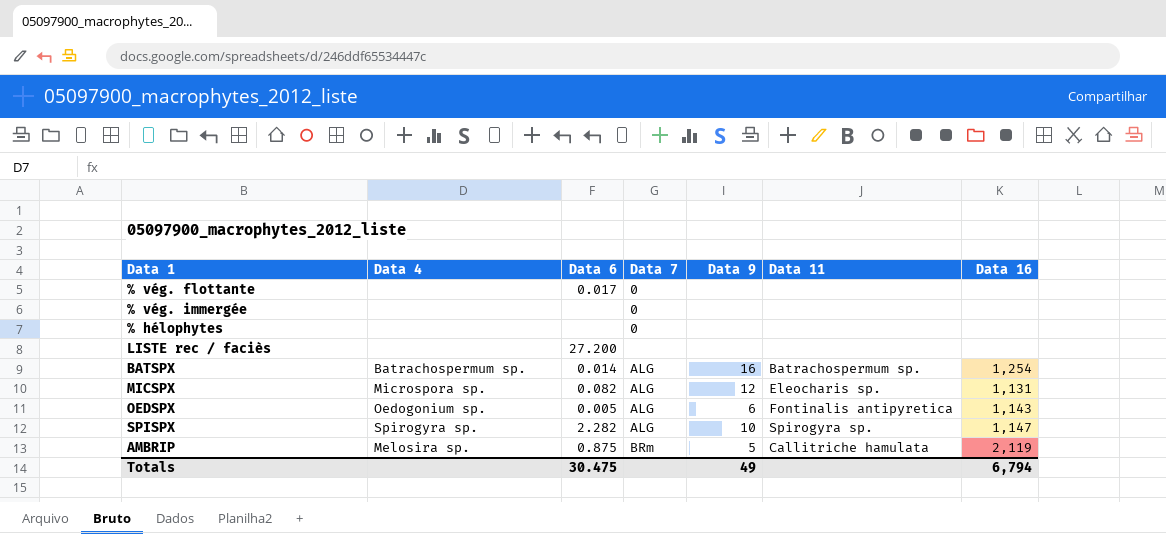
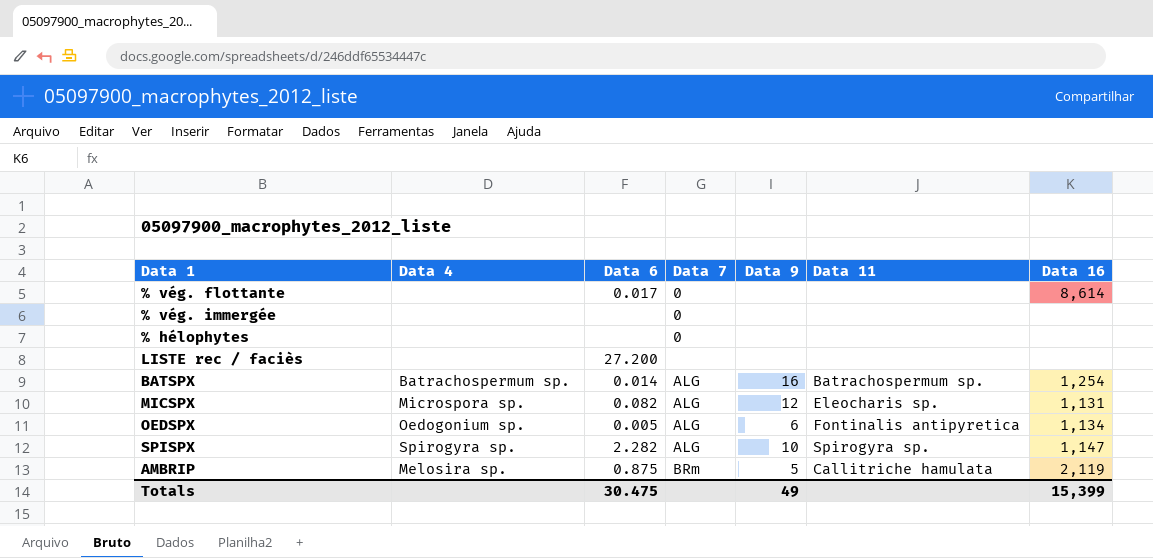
% vég. flottante | Data 16: none -> 8,614
OEDSPX | Data 16: 1,143 -> 1,134
Totals | Data 16: 6,794 -> 15,399

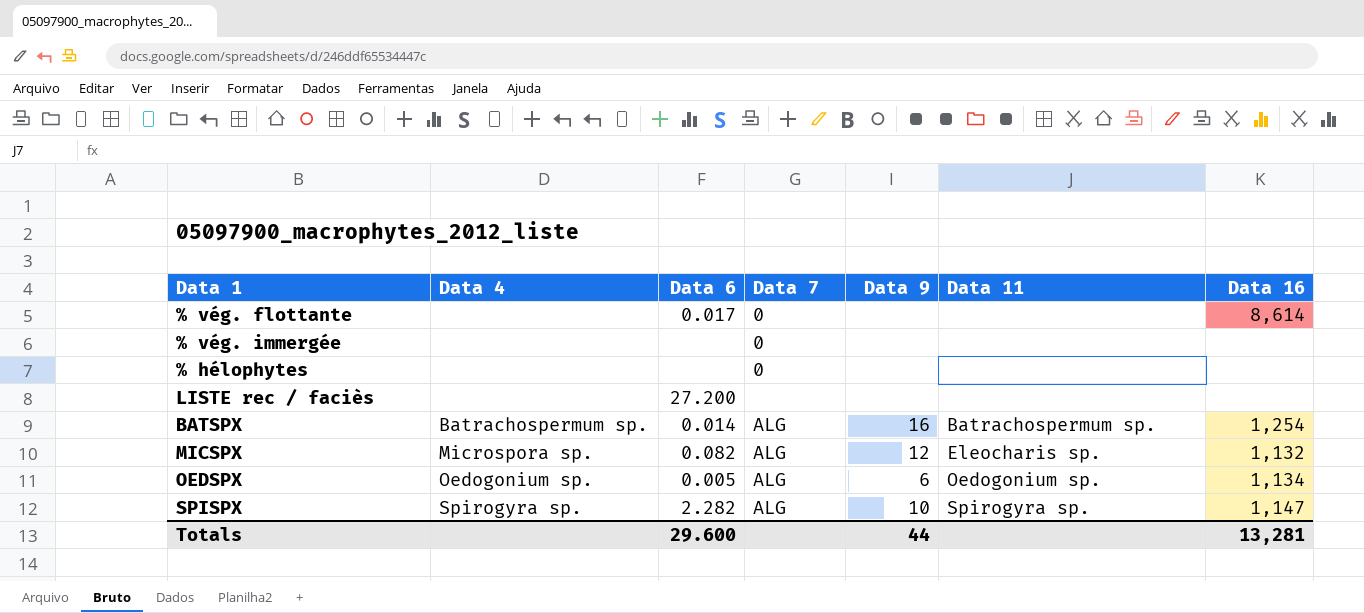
row AMBRIP: Melosira sp. | 0.875 | BRm | 5 | Callitriche hamulata | 2,119 -> none
MICSPX | Data 16: 1,131 -> 1,132
OEDSPX | Data 11: Fontinalis antipyretica -> Oedogonium sp.
Totals | Data 6: 30.475 -> 29.600
Totals | Data 9: 49 -> 44
Totals | Data 16: 15,399 -> 13,281

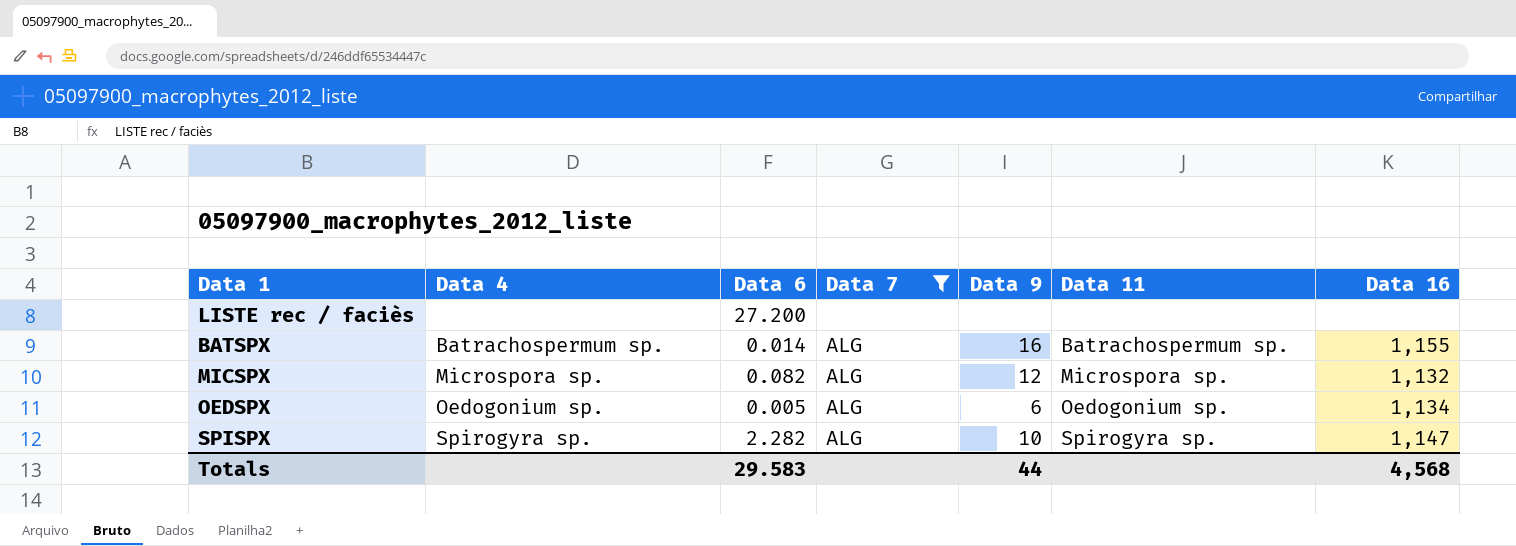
filter: none -> Data 7 != 0
BATSPX | Data 16: 1,254 -> 1,155
MICSPX | Data 11: Eleocharis sp. -> Microspora sp.
Totals | Data 6: 29.600 -> 29.583
Totals | Data 16: 13,281 -> 4,568

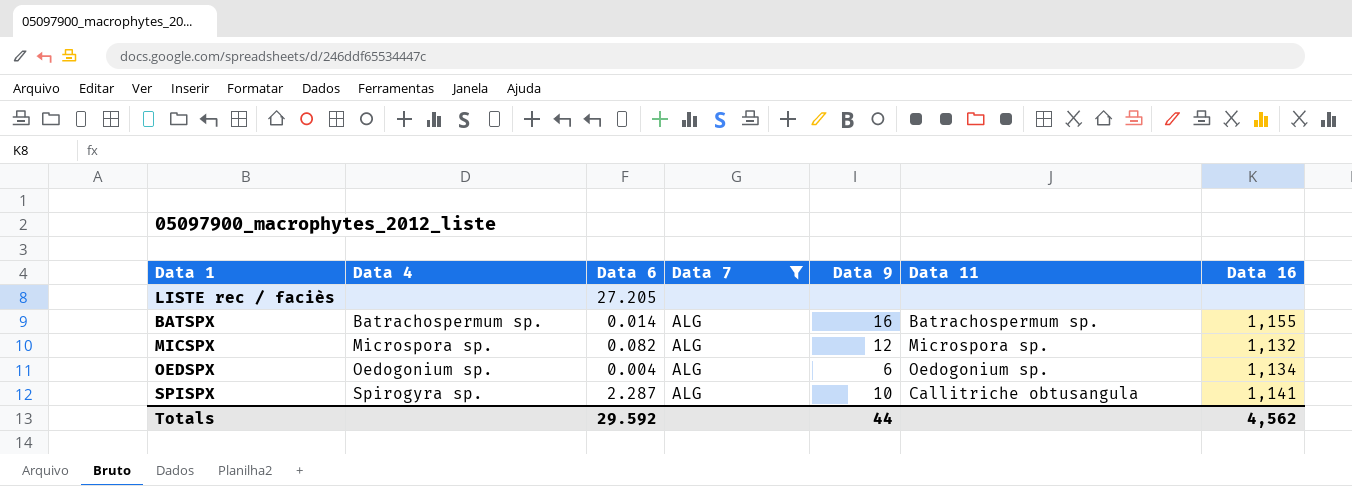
LISTE rec / faciès | Data 6: 27.200 -> 27.205
OEDSPX | Data 6: 0.005 -> 0.004
SPISPX | Data 6: 2.282 -> 2.287
SPISPX | Data 11: Spirogyra sp. -> Callitriche obtusangula
SPISPX | Data 16: 1,147 -> 1,141
Totals | Data 6: 29.583 -> 29.592
Totals | Data 16: 4,568 -> 4,562

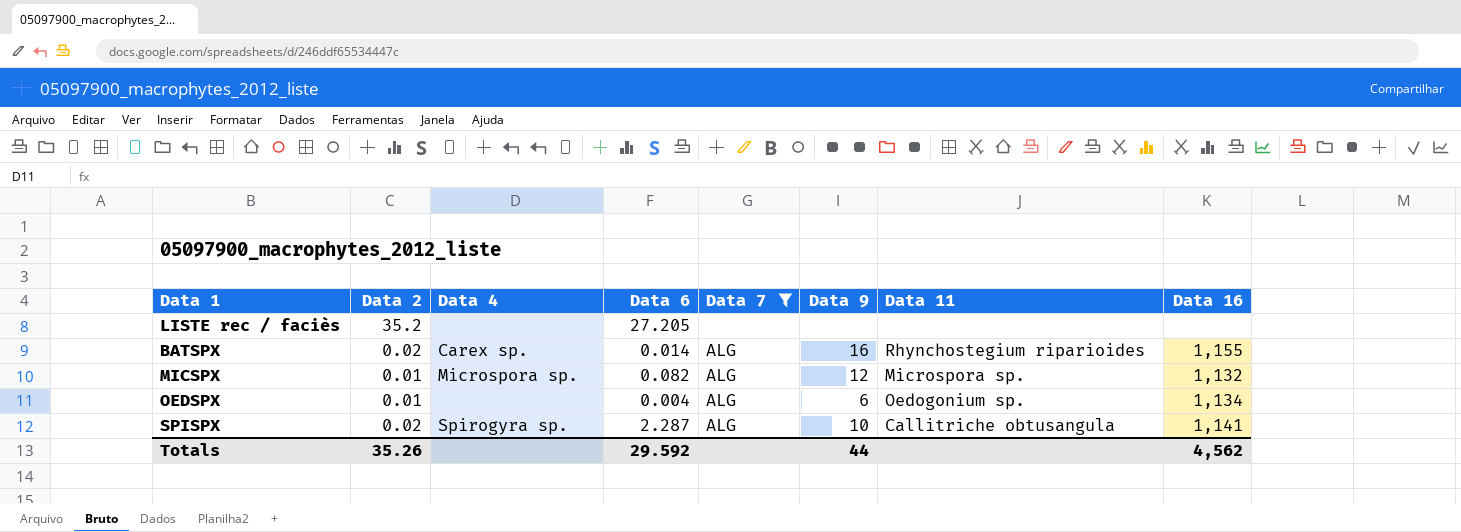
column Data 2 | position: none -> 2
BATSPX | Data 4: Batrachospermum sp. -> Carex sp.
BATSPX | Data 11: Batrachospermum sp. -> Rhynchostegium riparioides
OEDSPX | Data 4: Oedogonium sp. -> none

